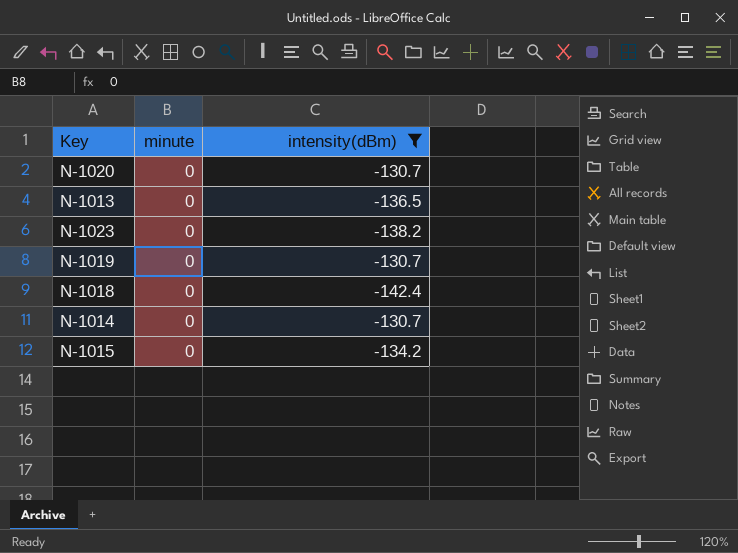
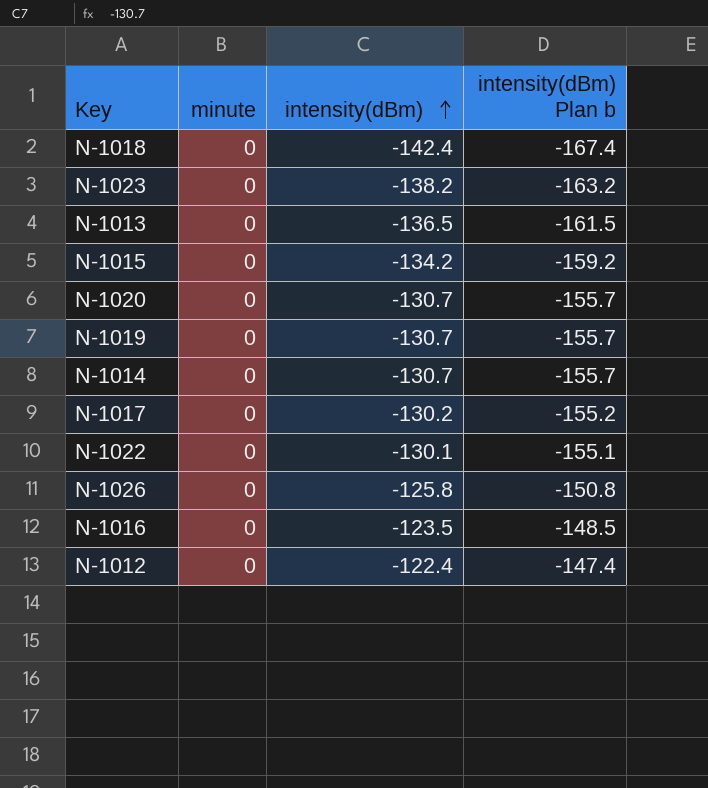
filter: intensity(dBm) <= -130.7 -> none
row order: none -> intensity(dBm) ascending
column intensity(dBm) Plan b | formula: none -> [intensity(dBm)] - 25

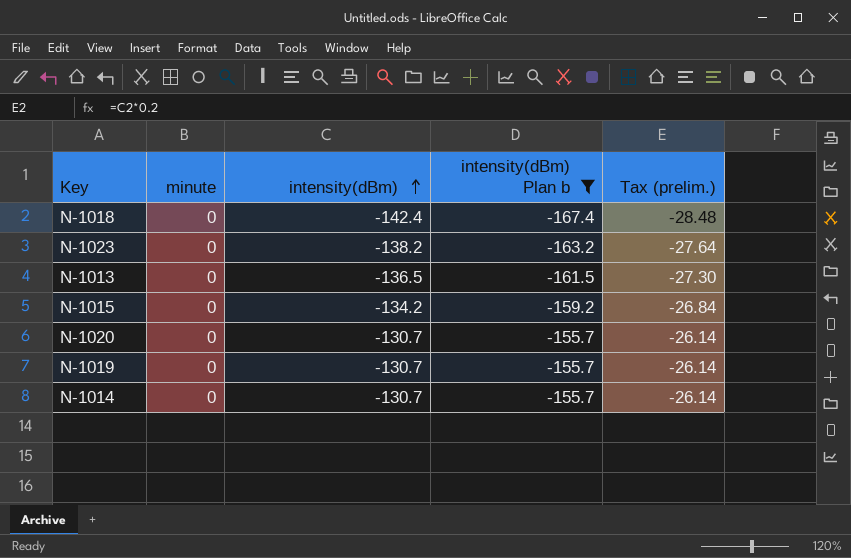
filter: none -> intensity(dBm) Plan b <= -155.7
column Tax (prelim.) | formula: none -> [intensity(dBm)] * 0.2

